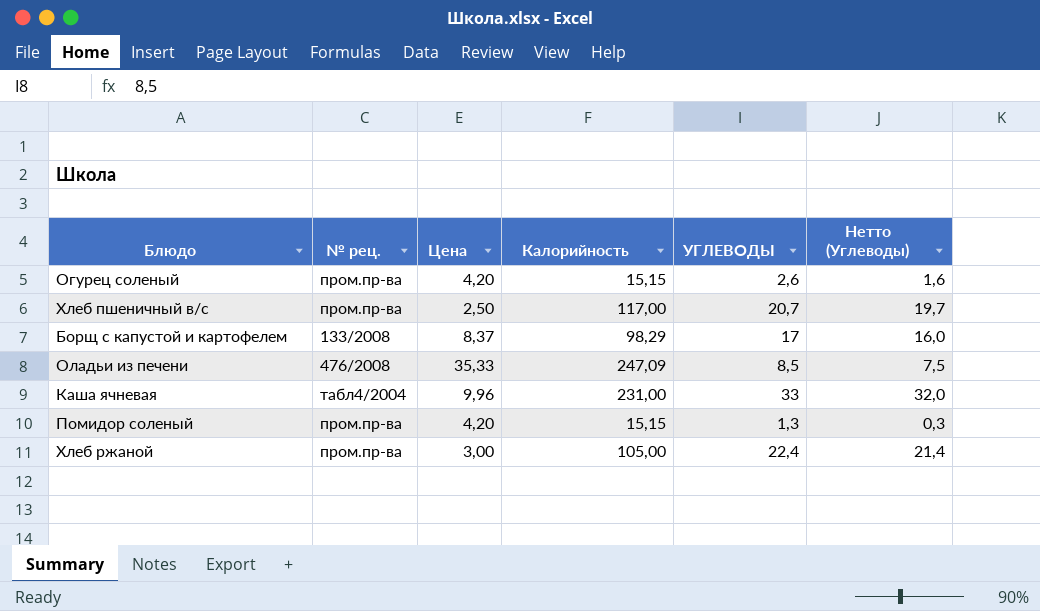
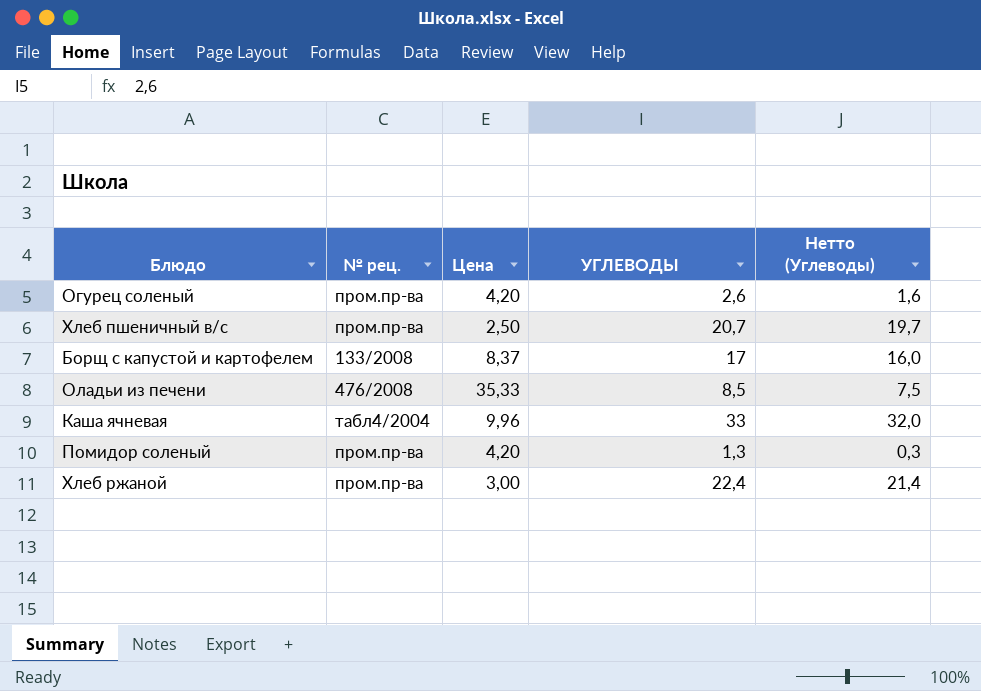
column Калорийность | position: 4 -> none

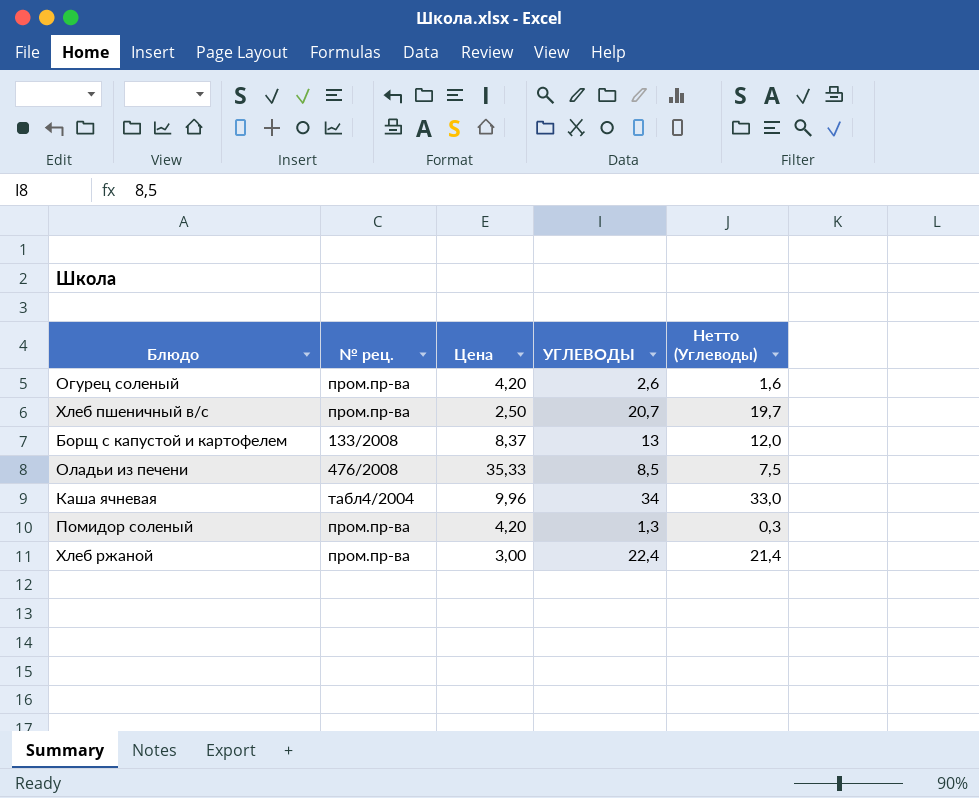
Борщ с капустой и картофелем | УГЛЕВОДЫ: 17 -> 13
Борщ с капустой и картофелем | Нетто (Углеводы): 16,0 -> 12,0
Каша ячневая | УГЛЕВОДЫ: 33 -> 34
Каша ячневая | Нетто (Углеводы): 32,0 -> 33,0

